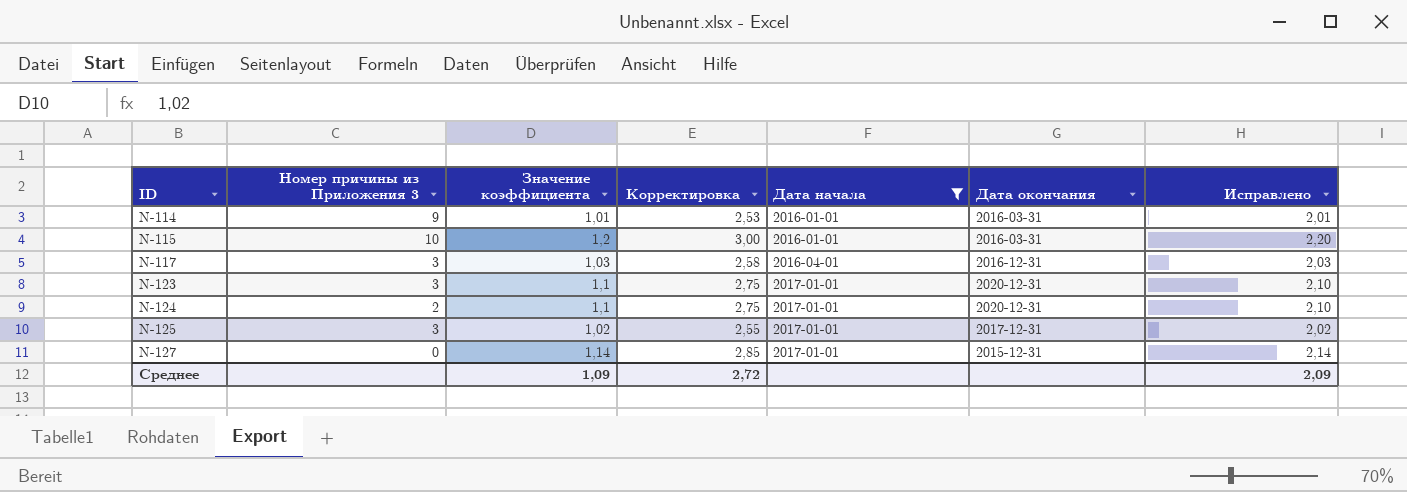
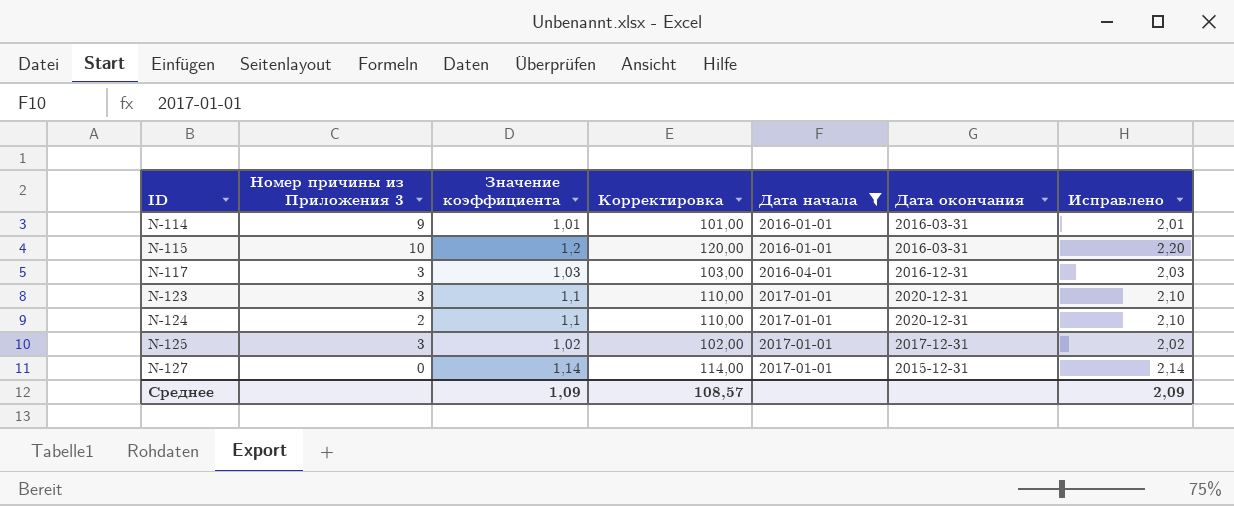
column Корректировка | formula: [Значение коэффициента] * 2,5 -> [Значение коэффициента] * 100
Среднее | Корректировка: 2,72 -> 108,57

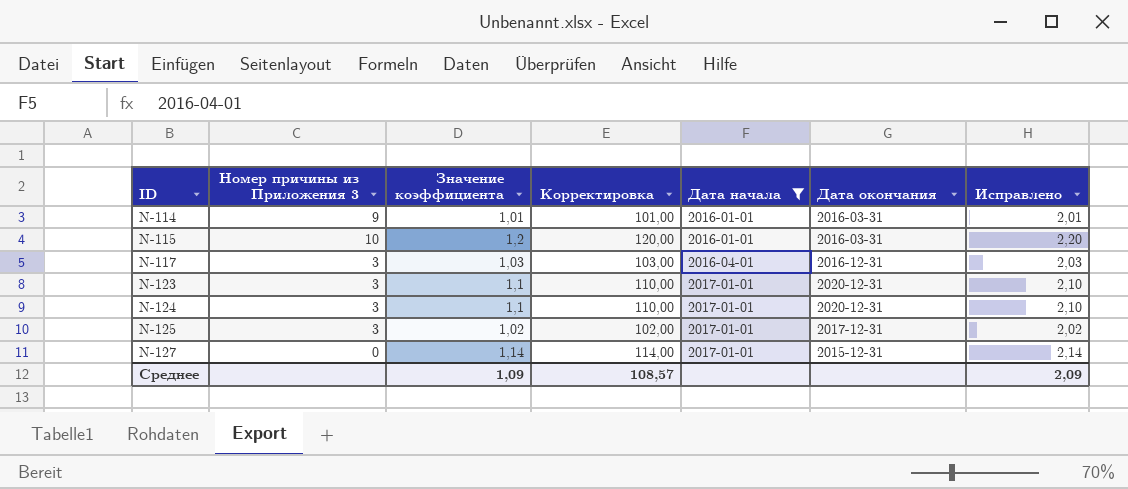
N-124 | Номер причины из Приложения 3: 2 -> 3

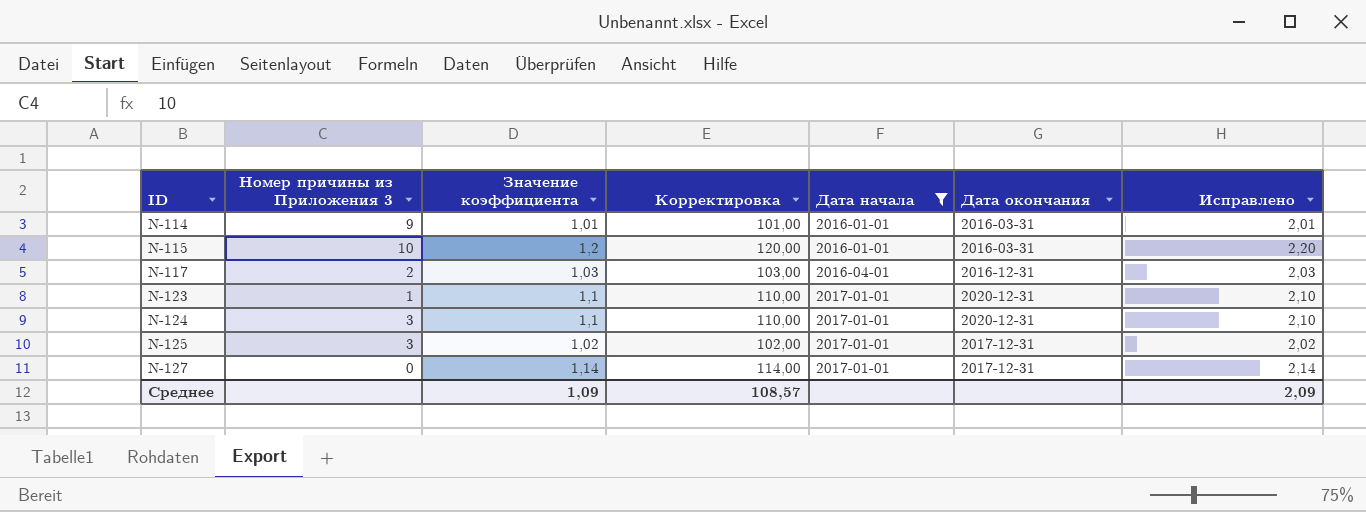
N-117 | Номер причины из Приложения 3: 3 -> 2
N-123 | Номер причины из Приложения 3: 3 -> 1
N-127 | Дата окончания: 2015-12-31 -> 2017-12-31

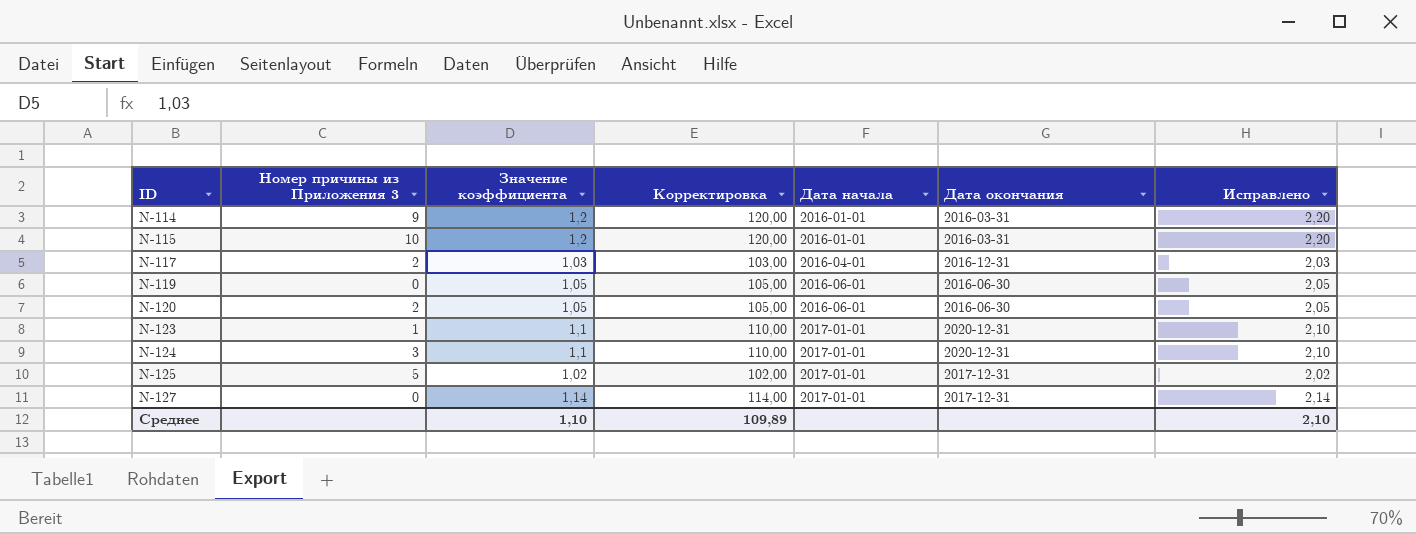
filter: Дата начала != 2016-06-01 -> none
N-114 | Значение коэффициента: 1,01 -> 1,2
N-114 | Корректировка: 101,00 -> 120,00
N-114 | Исправлено: 2,01 -> 2,20
N-125 | Номер причины из Приложения 3: 3 -> 5
Среднее | Значение коэффициента: 1,09 -> 1,10
Среднее | Корректировка: 108,57 -> 109,89
Среднее | Исправлено: 2,09 -> 2,10

